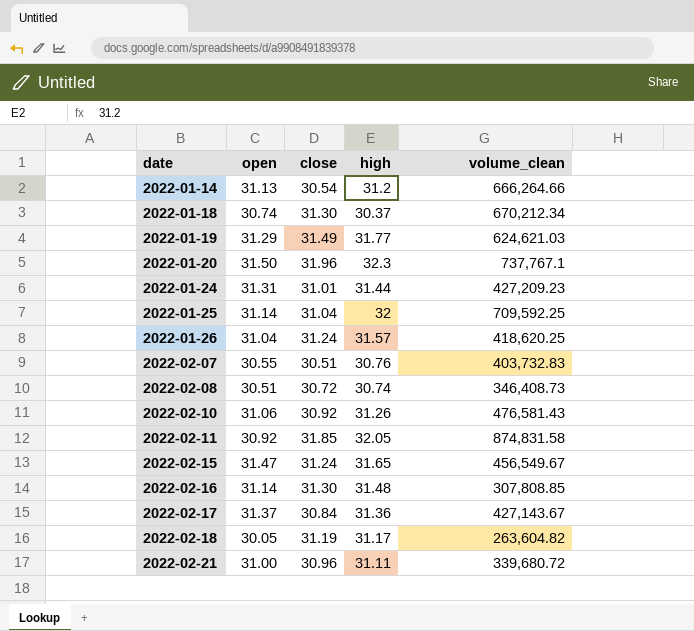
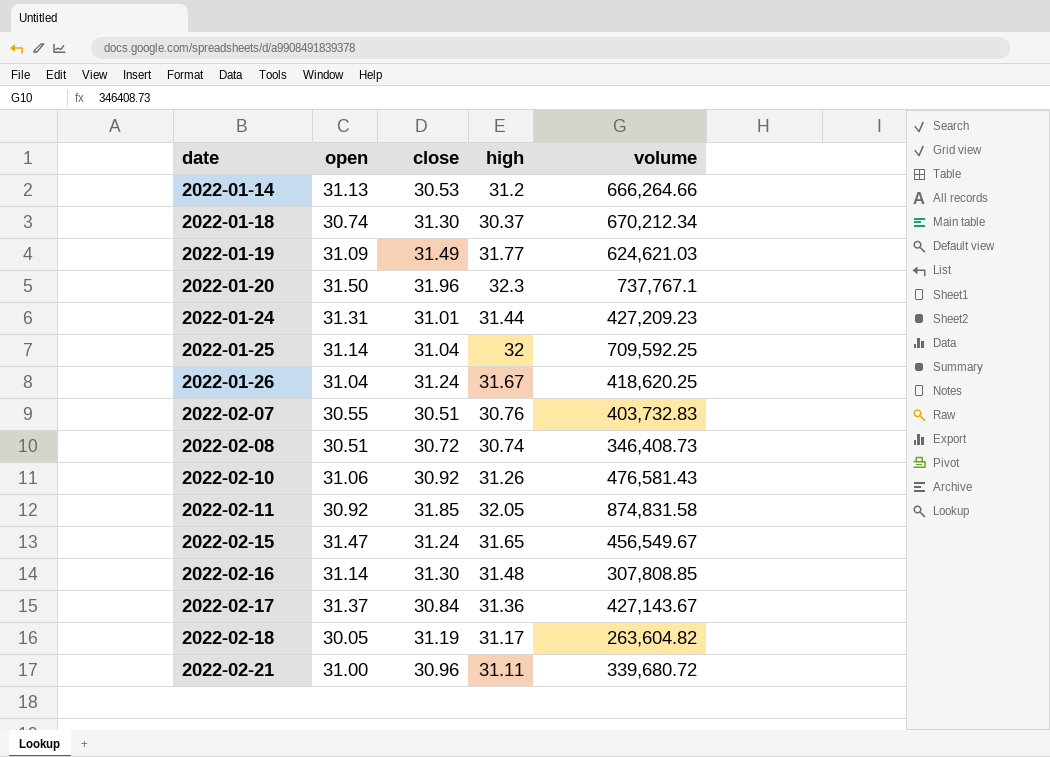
column name: volume_clean -> volume
2022-01-14 | close: 30.54 -> 30.53
2022-01-19 | open: 31.29 -> 31.09
2022-01-26 | high: 31.57 -> 31.67

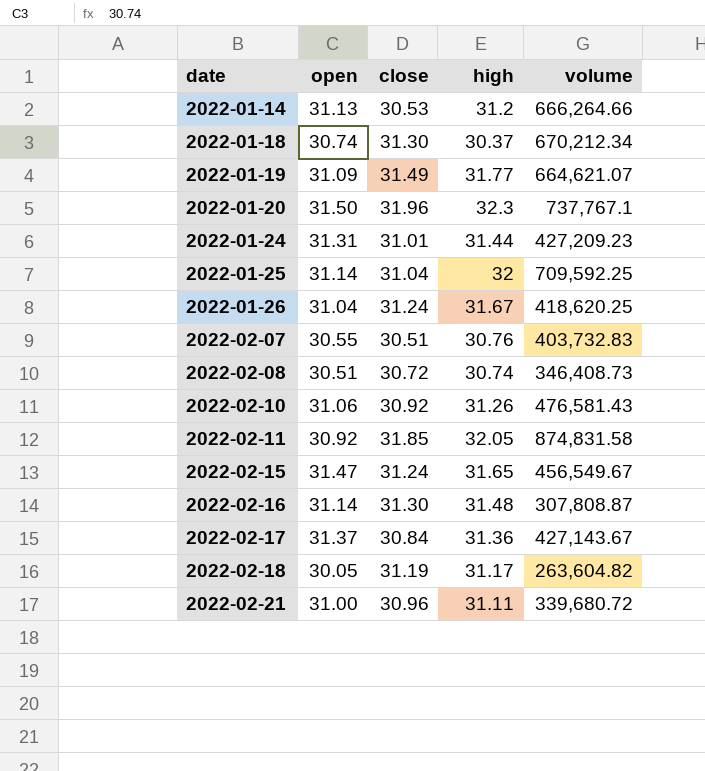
2022-01-19 | volume: 624,621.03 -> 664,621.07
2022-02-16 | volume: 307,808.85 -> 307,808.87

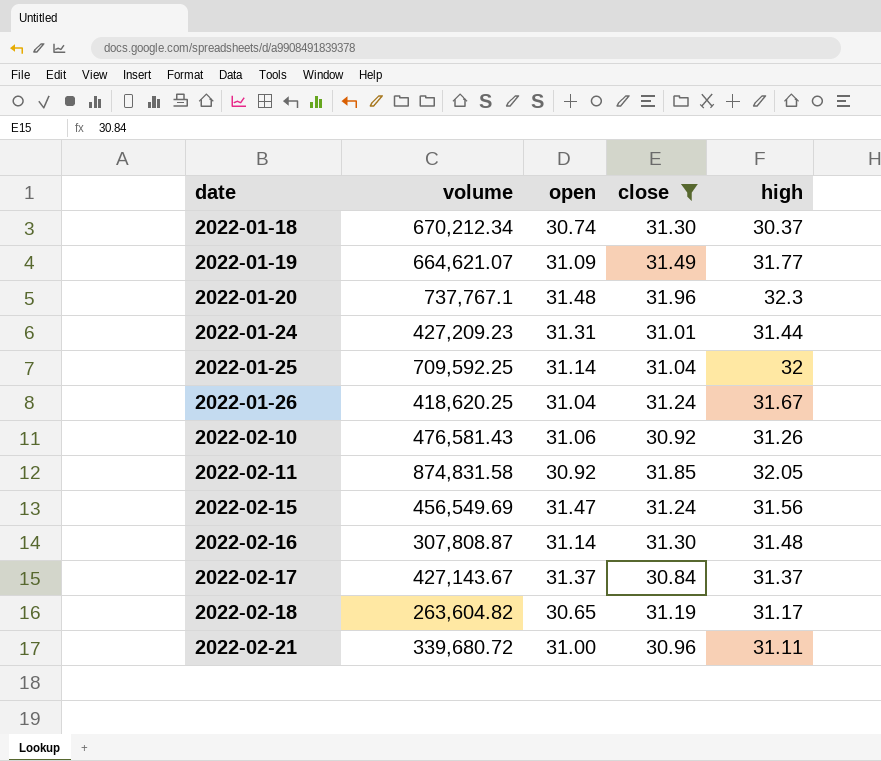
filter: none -> close >= 30.84
column volume | position: 5 -> 2
2022-01-20 | open: 31.50 -> 31.48
2022-02-15 | volume: 456,549.67 -> 456,549.69
2022-02-15 | high: 31.65 -> 31.56
2022-02-17 | high: 31.36 -> 31.37
2022-02-18 | open: 30.05 -> 30.65

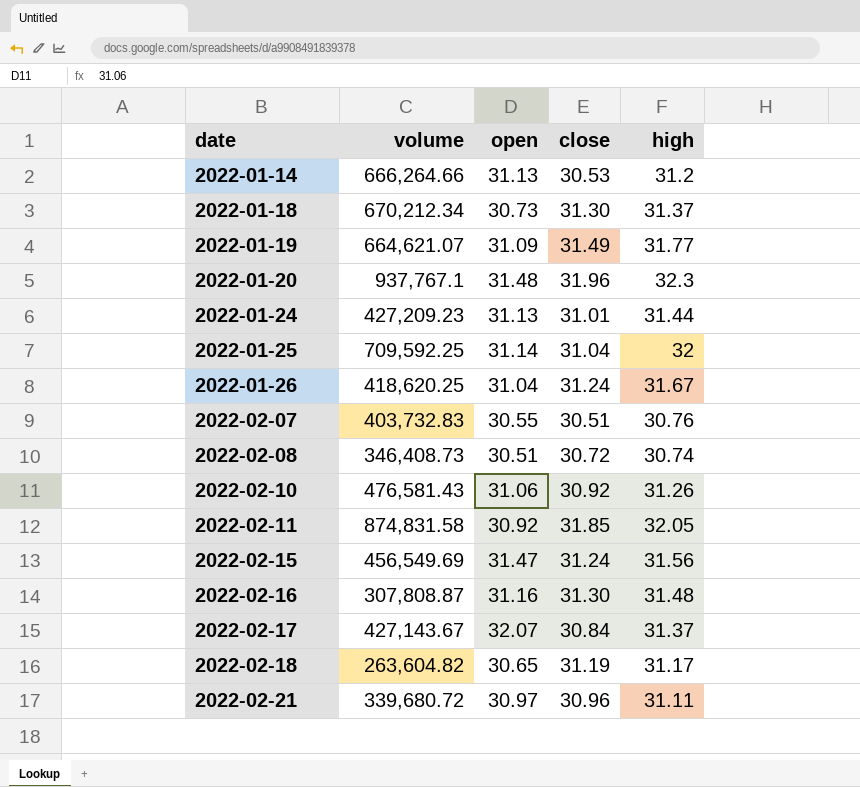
filter: close >= 30.84 -> none
2022-01-18 | open: 30.74 -> 30.73
2022-01-18 | high: 30.37 -> 31.37
2022-01-20 | volume: 737,767.1 -> 937,767.1
2022-01-24 | open: 31.31 -> 31.13
2022-02-16 | open: 31.14 -> 31.16
2022-02-17 | open: 31.37 -> 32.07
2022-02-21 | open: 31.00 -> 30.97

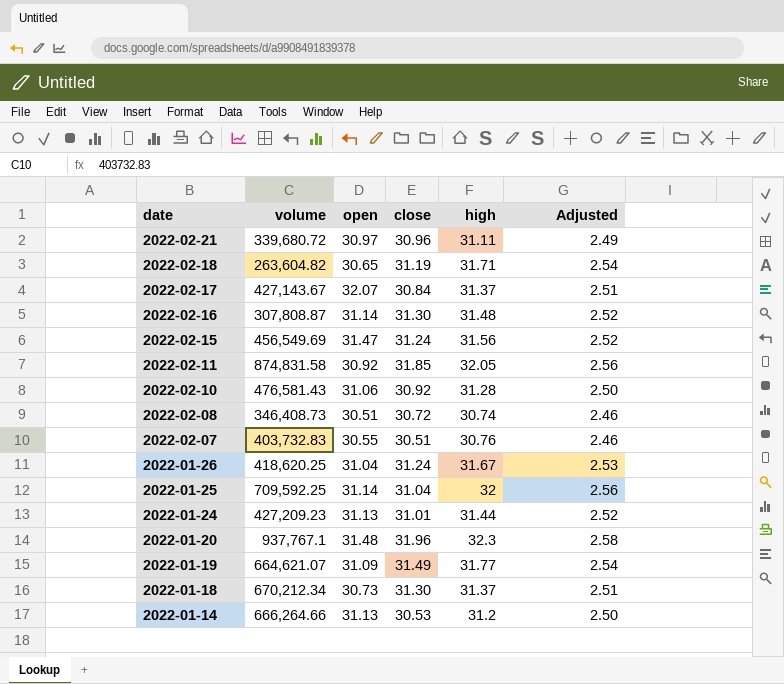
row order: date ascending -> date descending
column Adjusted | formula: none -> [high] * 0.08
2022-02-18 | high: 31.17 -> 31.71
2022-02-16 | open: 31.16 -> 31.14
2022-02-10 | high: 31.26 -> 31.28

